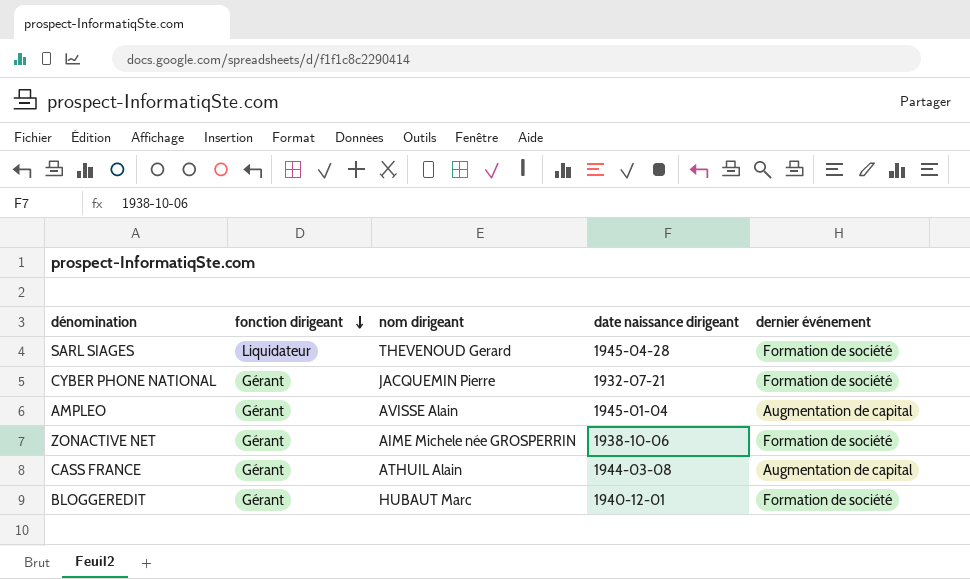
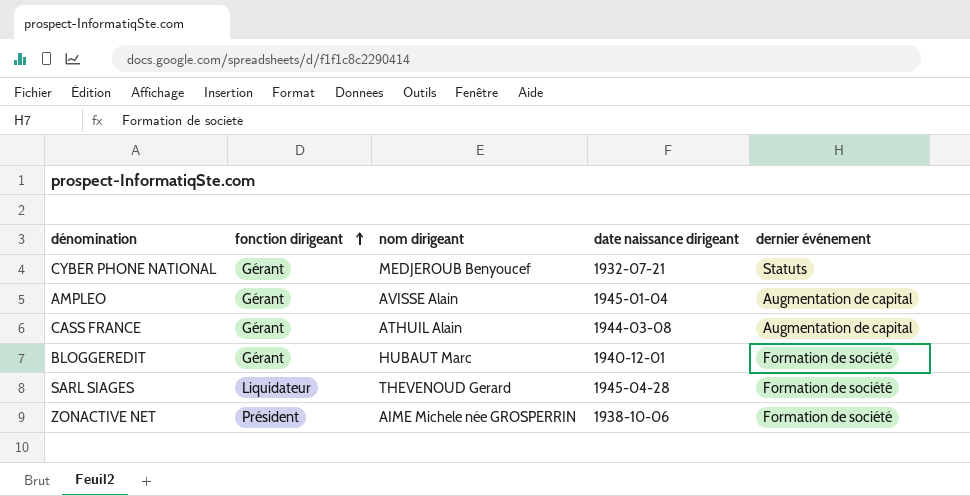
row order: fonction dirigeant descending -> fonction dirigeant ascending
CYBER PHONE NATIONAL | nom dirigeant: JACQUEMIN Pierre -> MEDJEROUB Benyoucef
CYBER PHONE NATIONAL | dernier événement: Formation de société -> Statuts
ZONACTIVE NET | fonction dirigeant: Gérant -> Président

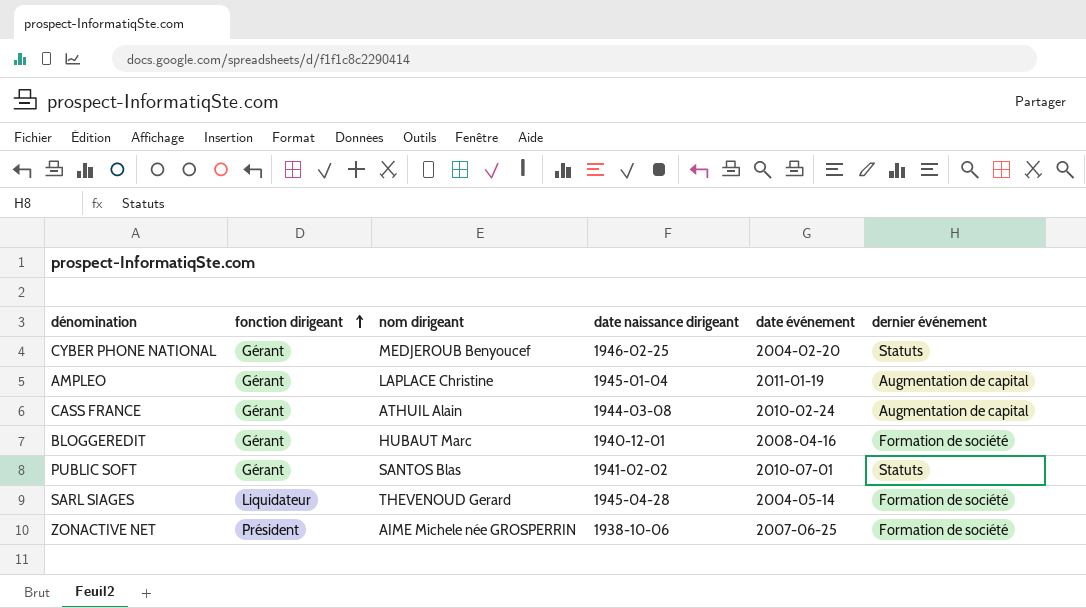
column date événement | position: none -> 5
CYBER PHONE NATIONAL | date naissance dirigeant: 1932-07-21 -> 1946-02-25
AMPLEO | nom dirigeant: AVISSE Alain -> LAPLACE Christine
row PUBLIC SOFT: none -> Gérant | SANTOS Blas | 1941-02-02 | 2010-07-01 | Statuts

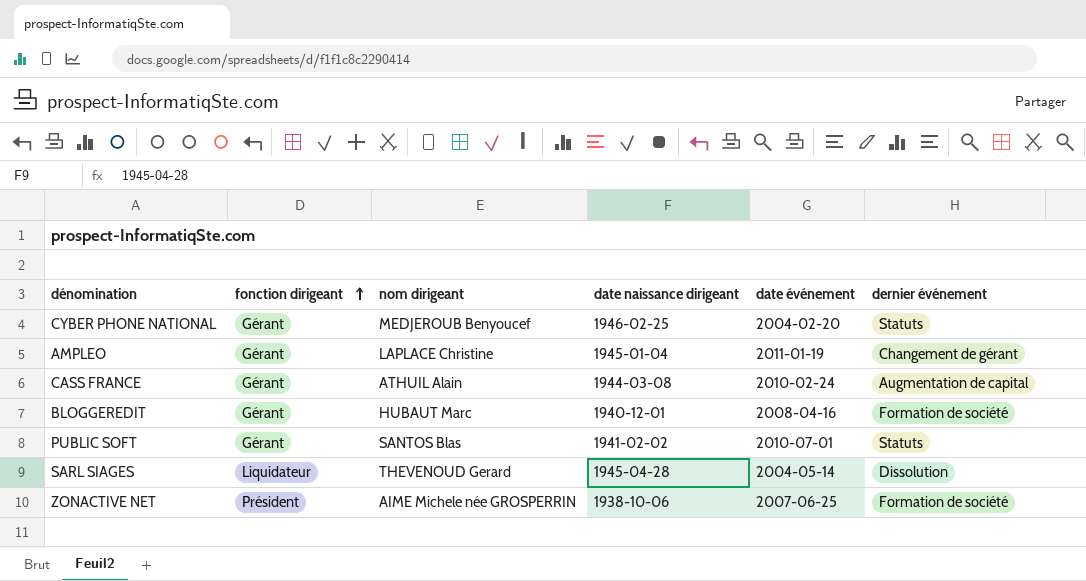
AMPLEO | dernier événement: Augmentation de capital -> Changement de gérant
SARL SIAGES | dernier événement: Formation de société -> Dissolution

